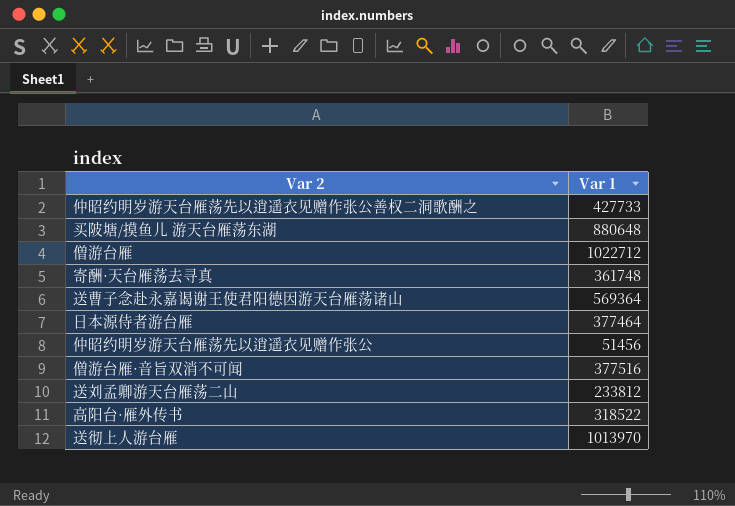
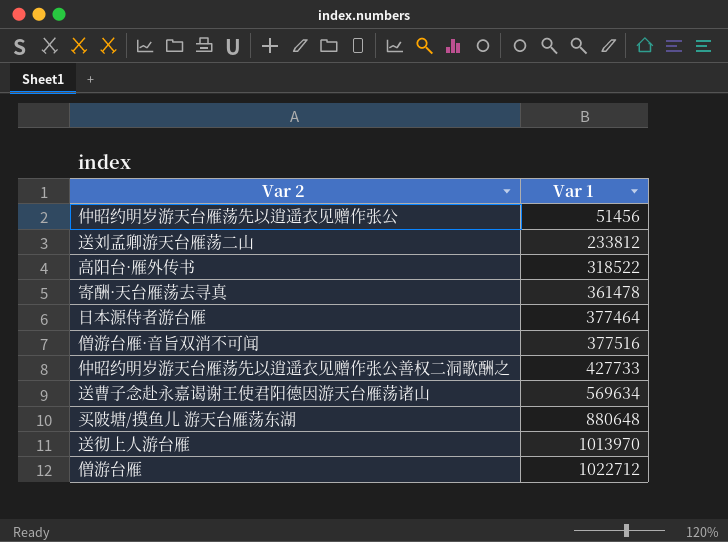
row order: none -> Var 1 ascending
寄酬·天台雁荡去寻真 | Var 1: 361748 -> 361478
送曹子念赴永嘉谒谢王使君阳德因游天台雁荡诸山 | Var 1: 569364 -> 569634

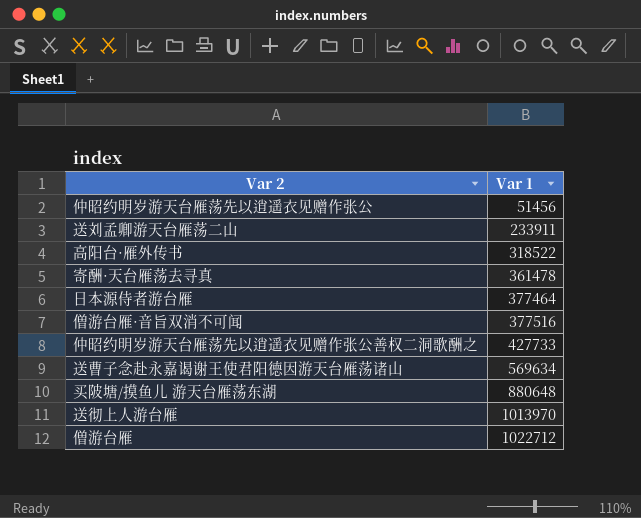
送刘孟卿游天台雁荡二山 | Var 1: 233812 -> 233911

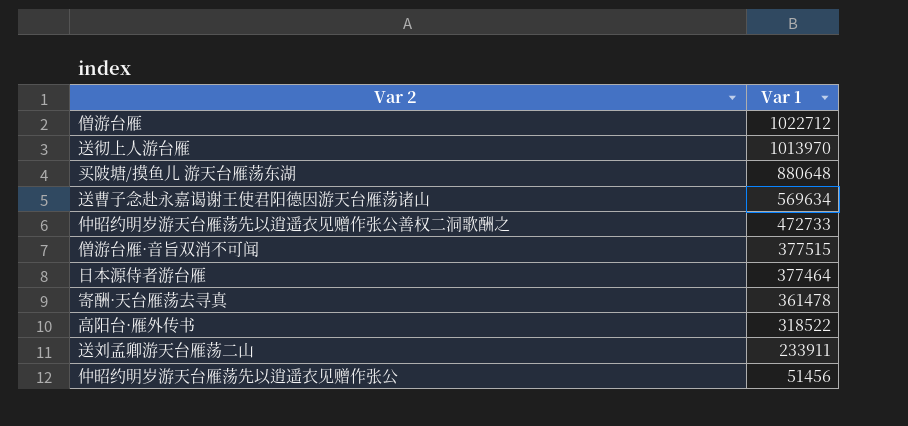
row order: Var 1 ascending -> Var 1 descending
仲昭约明岁游天台雁荡先以逍遥衣见赠作张公善权二洞歌酬之 | Var 1: 427733 -> 472733
僧游台雁·音旨双消不可闻 | Var 1: 377516 -> 377515

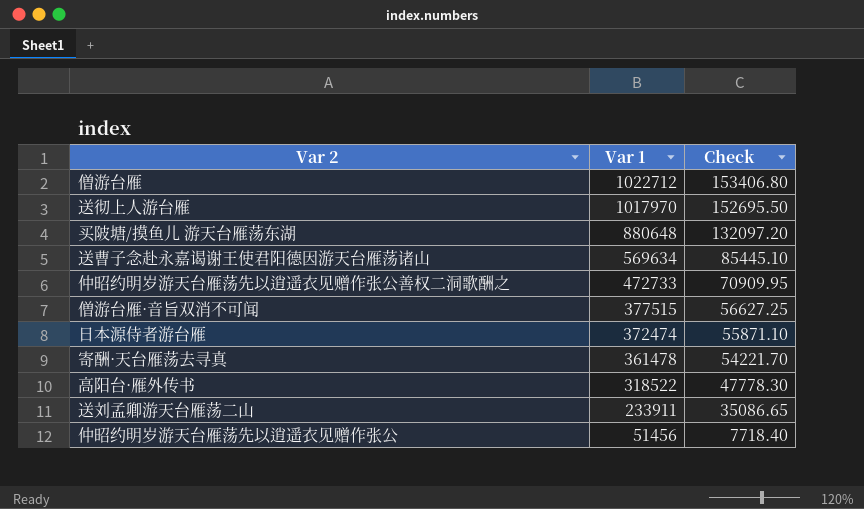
column Check | formula: none -> [Var 1] * 0.15
送彻上人游台雁 | Var 1: 1013970 -> 1017970
日本源侍者游台雁 | Var 1: 377464 -> 372474

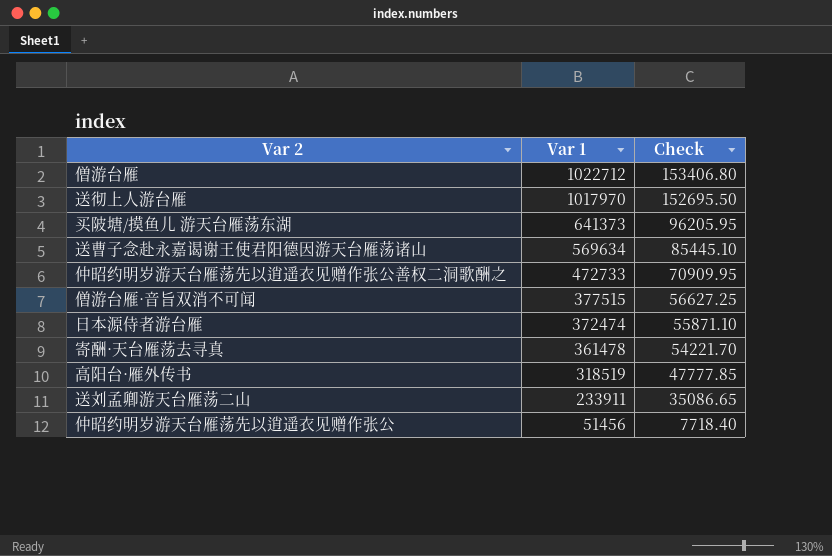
买陂塘/摸鱼儿 游天台雁荡东湖 | Var 1: 880648 -> 641373
买陂塘/摸鱼儿 游天台雁荡东湖 | Check: 132097.20 -> 96205.95
高阳台·雁外传书 | Var 1: 318522 -> 318519
高阳台·雁外传书 | Check: 47778.30 -> 47777.85

